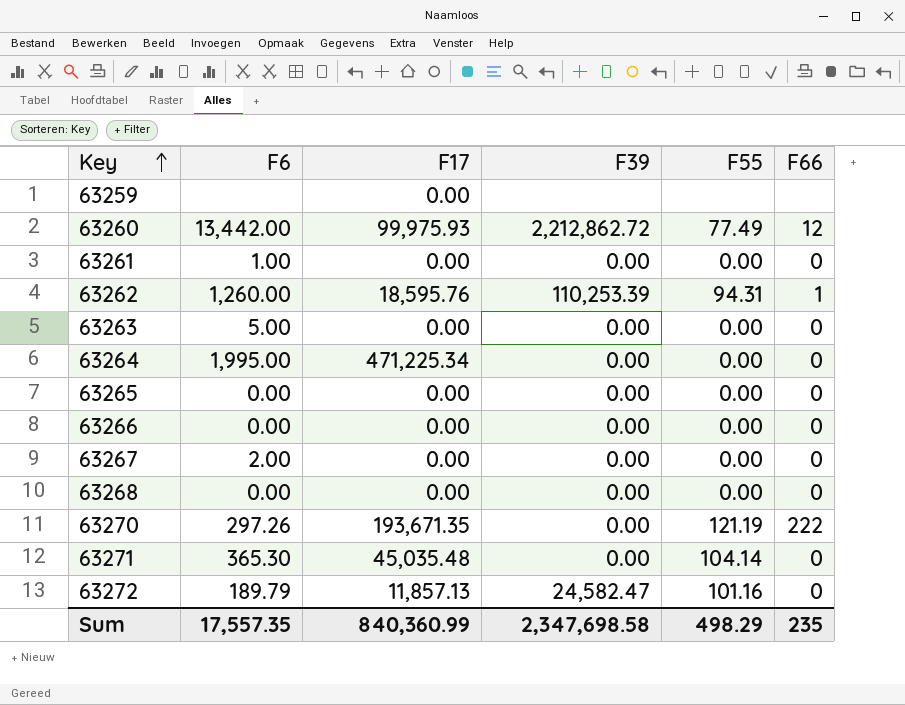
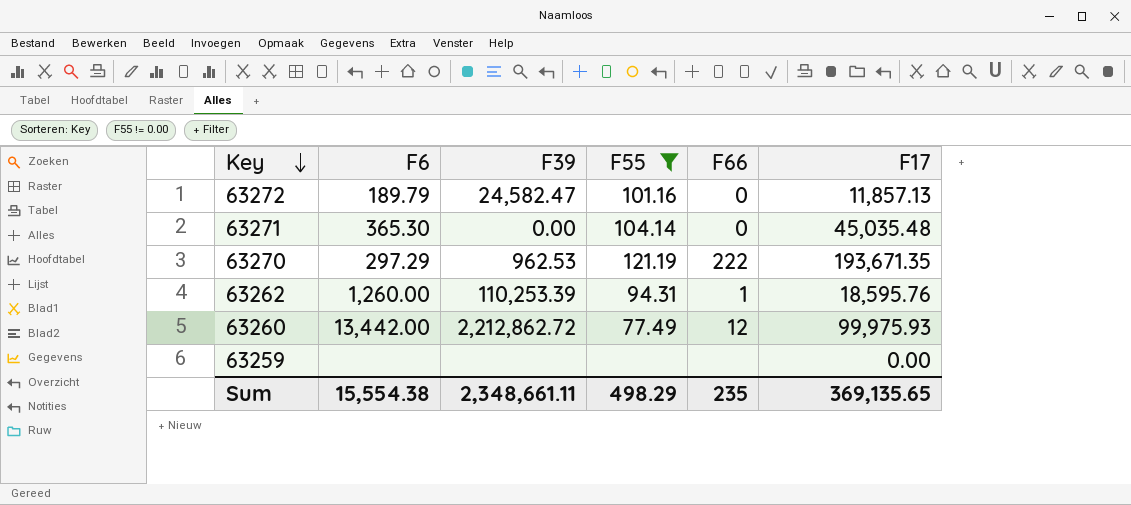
filter: none -> F55 != 0.00
row order: Key ascending -> Key descending
column F17 | position: 3 -> 6
63270 | F6: 297.26 -> 297.29
63270 | F39: 0.00 -> 962.53
Sum | F6: 17,557.35 -> 15,554.38
Sum | F39: 2,347,698.58 -> 2,348,661.11
Sum | F17: 840,360.99 -> 369,135.65

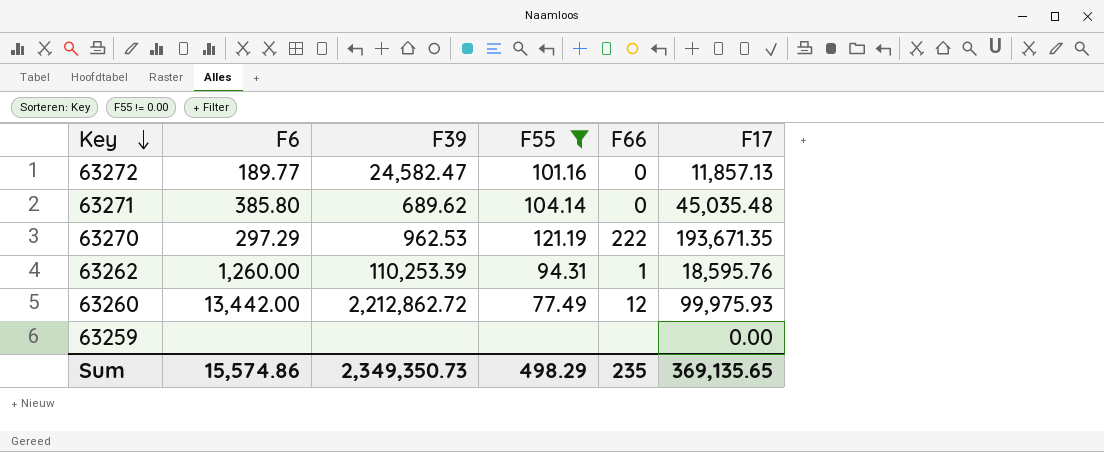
63272 | F6: 189.79 -> 189.77
63271 | F6: 365.30 -> 385.80
63271 | F39: 0.00 -> 689.62
Sum | F6: 15,554.38 -> 15,574.86
Sum | F39: 2,348,661.11 -> 2,349,350.73

